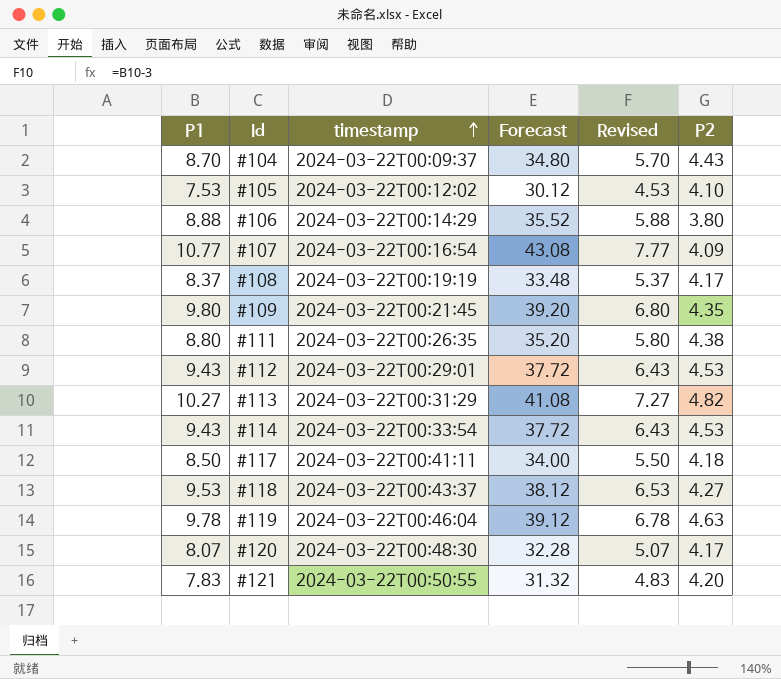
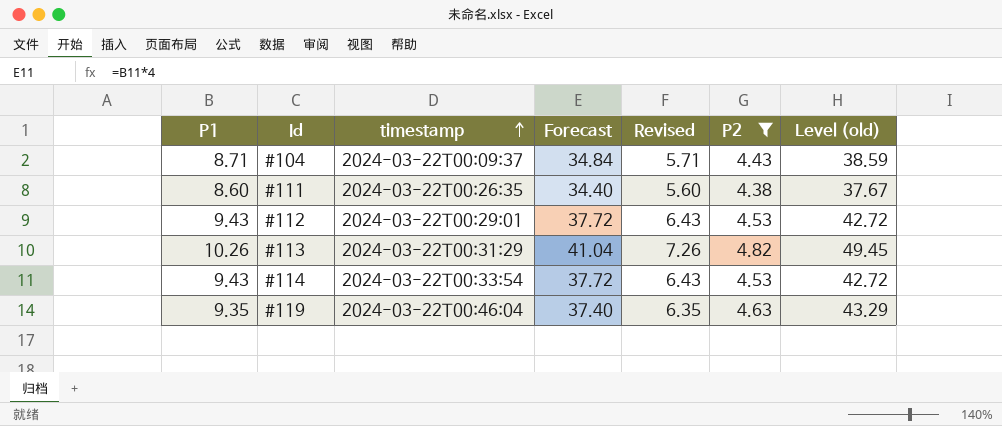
filter: none -> P2 >= 4.38
column Level (old) | formula: none -> [P1] * [P2]
#104 | P1: 8.70 -> 8.71
#104 | Forecast: 34.80 -> 34.84
#104 | Revised: 5.70 -> 5.71
#111 | P1: 8.80 -> 8.60
#111 | Forecast: 35.20 -> 34.40
#111 | Revised: 5.80 -> 5.60
#113 | P1: 10.27 -> 10.26
#113 | Forecast: 41.08 -> 41.04
#113 | Revised: 7.27 -> 7.26
#119 | P1: 9.78 -> 9.35
#119 | Forecast: 39.12 -> 37.40
#119 | Revised: 6.78 -> 6.35

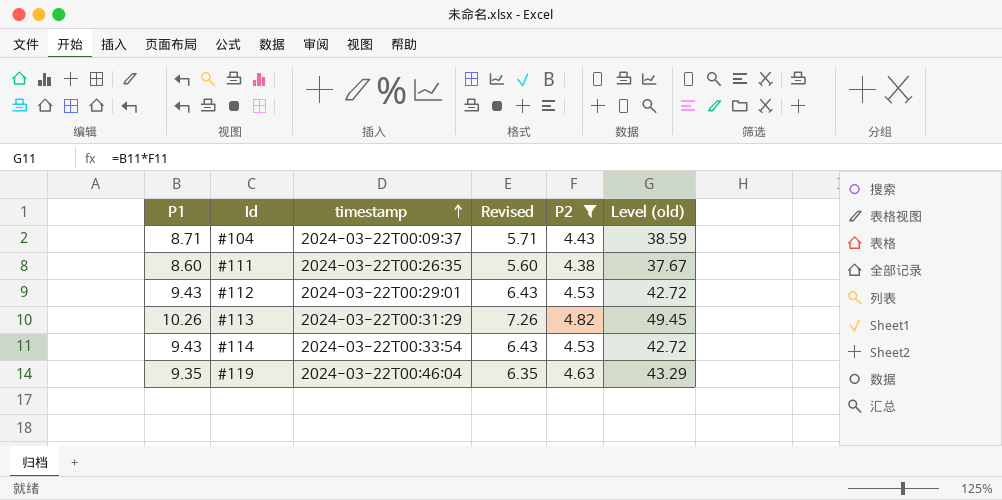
column Forecast | formula: [P1] * 4 -> none

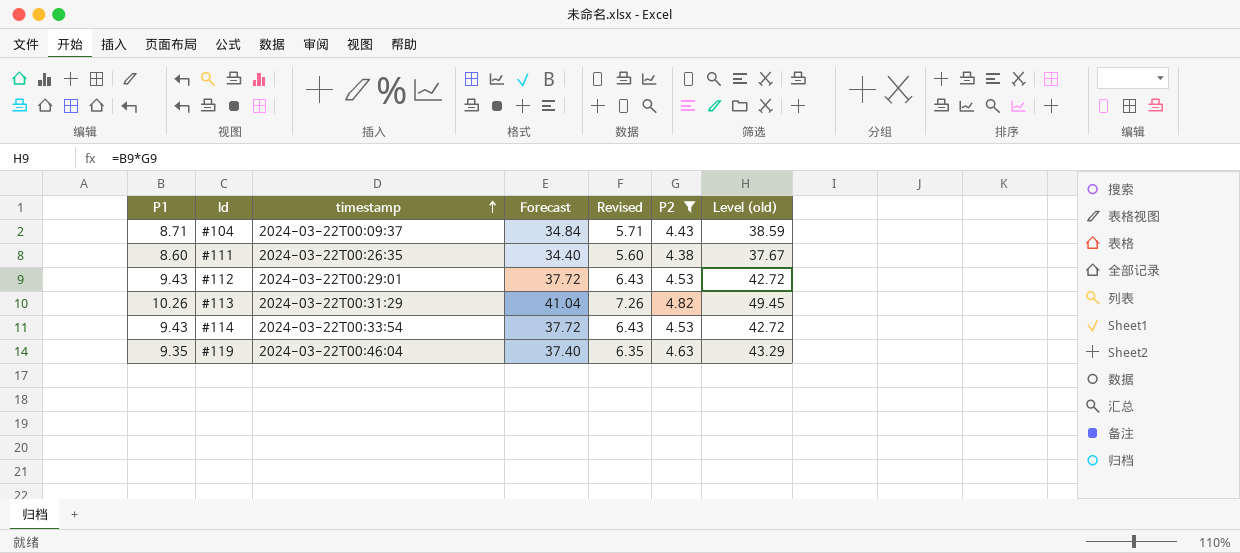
column Forecast | formula: none -> [P1] * 4

